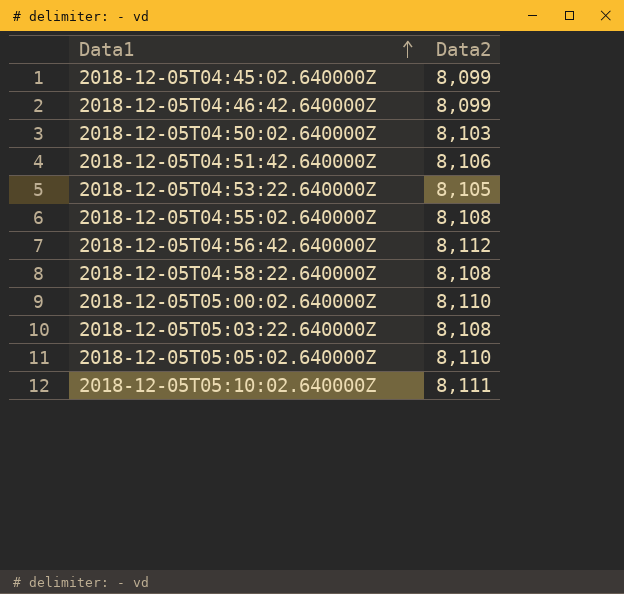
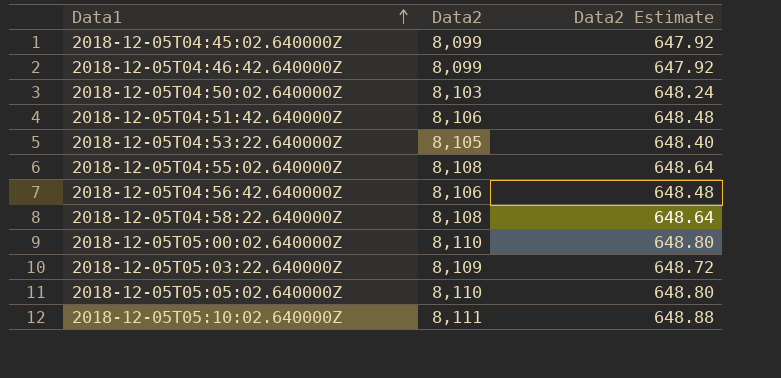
column Data2 Estimate | formula: none -> [Data2] * 0.08
2018-12-05T04:56:42.640000Z | Data2: 8,112 -> 8,106
2018-12-05T05:03:22.640000Z | Data2: 8,108 -> 8,109

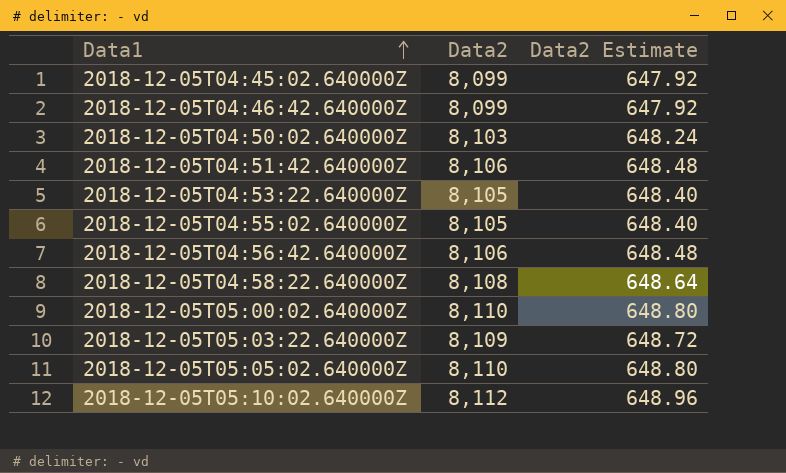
2018-12-05T04:55:02.640000Z | Data2: 8,108 -> 8,105
2018-12-05T04:55:02.640000Z | Data2 Estimate: 648.64 -> 648.40
2018-12-05T05:10:02.640000Z | Data2: 8,111 -> 8,112
2018-12-05T05:10:02.640000Z | Data2 Estimate: 648.88 -> 648.96

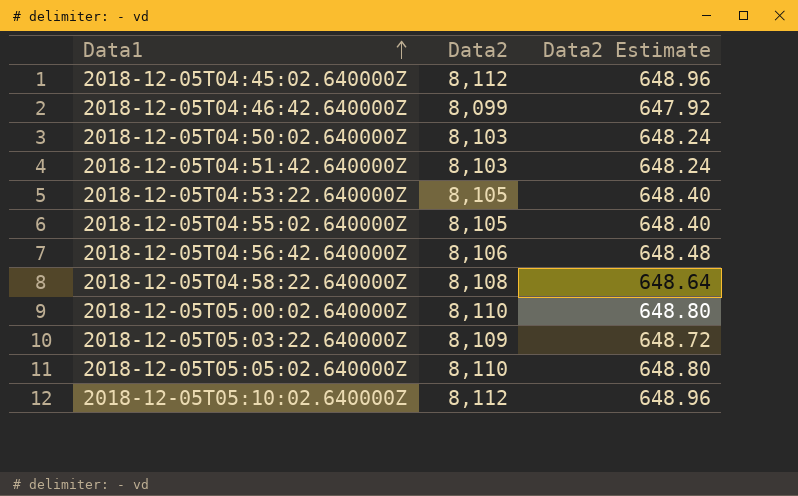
2018-12-05T04:45:02.640000Z | Data2: 8,099 -> 8,112
2018-12-05T04:45:02.640000Z | Data2 Estimate: 647.92 -> 648.96
2018-12-05T04:51:42.640000Z | Data2: 8,106 -> 8,103
2018-12-05T04:51:42.640000Z | Data2 Estimate: 648.48 -> 648.24

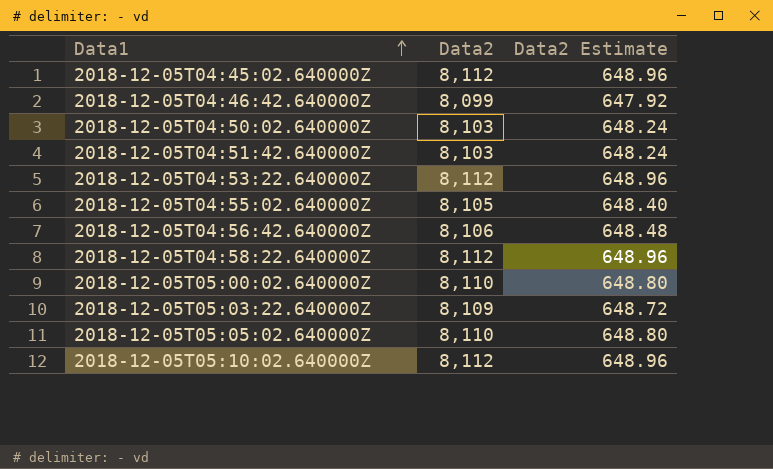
2018-12-05T04:53:22.640000Z | Data2: 8,105 -> 8,112
2018-12-05T04:53:22.640000Z | Data2 Estimate: 648.40 -> 648.96
2018-12-05T04:58:22.640000Z | Data2: 8,108 -> 8,112
2018-12-05T04:58:22.640000Z | Data2 Estimate: 648.64 -> 648.96

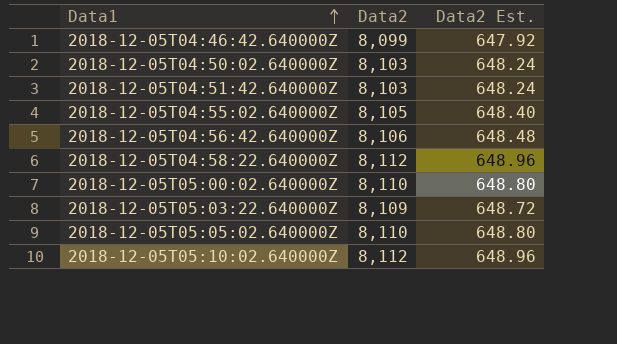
column name: Data2 Estimate -> Data2 Est.
row 2018-12-05T04:45:02.640000Z: 8,112 | 648.96 -> none
row 2018-12-05T04:53:22.640000Z: 8,112 | 648.96 -> none

